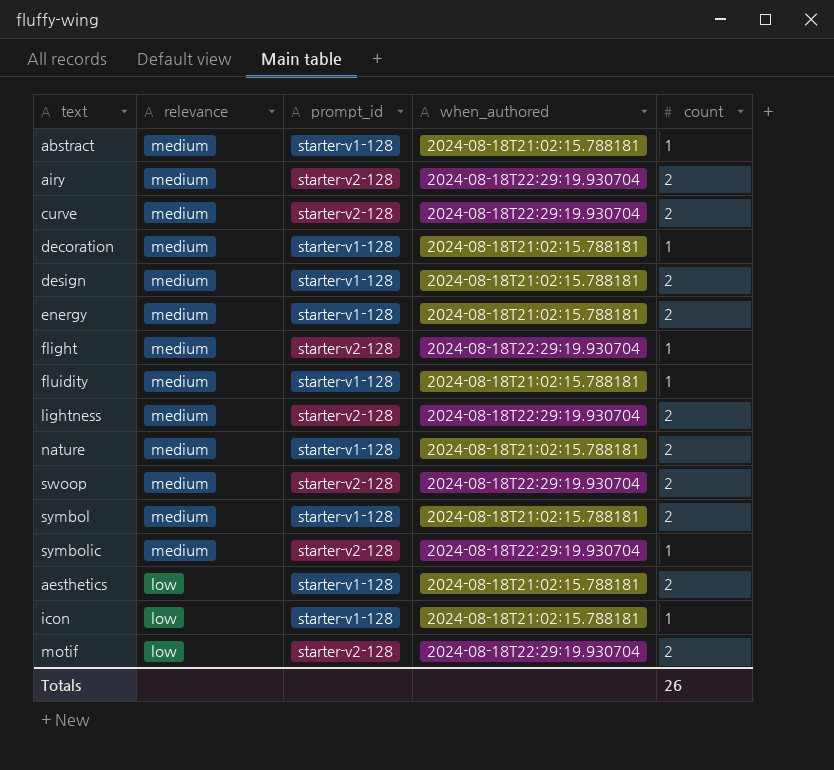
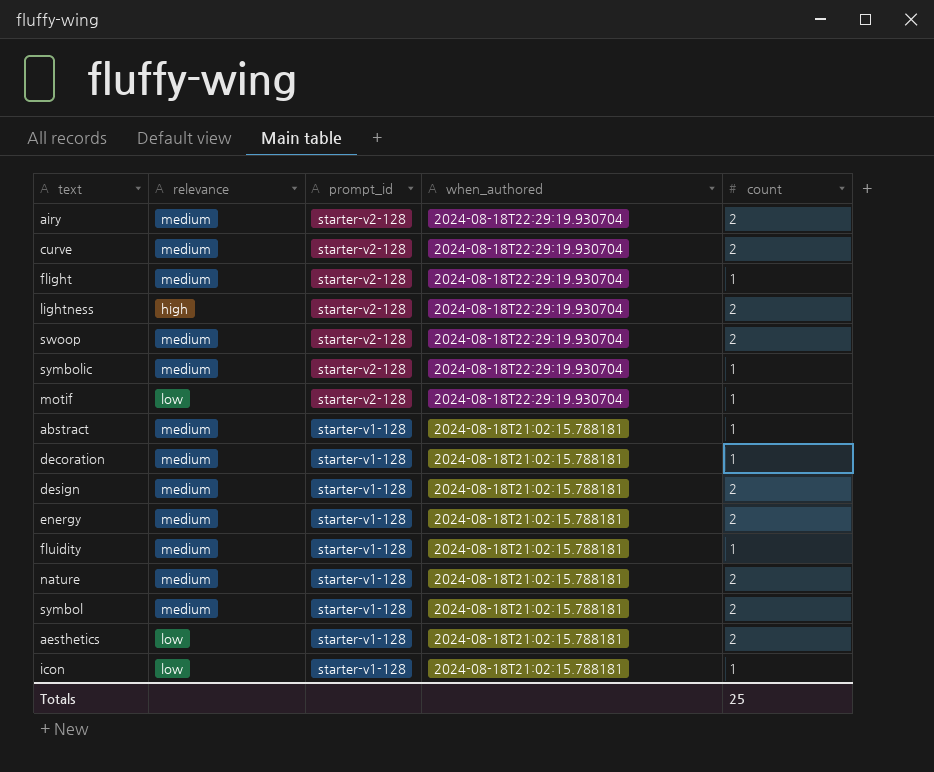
row order: relevance descending -> prompt_id descending
lightness | relevance: medium -> high
motif | count: 2 -> 1
Totals | count: 26 -> 25

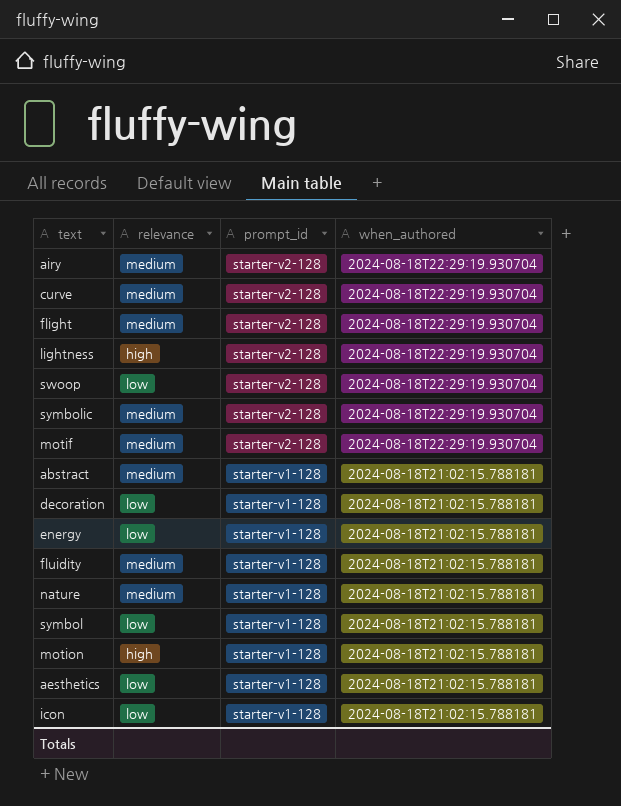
column count | position: 5 -> none
row design: medium | starter-v1-128 | 2024-08-18T21:02:15.788181 | 2 -> none
swoop | relevance: medium -> low
motif | relevance: low -> medium
decoration | relevance: medium -> low
energy | relevance: medium -> low
symbol | relevance: medium -> low
row motion: none -> high | starter-v1-128 | 2024-08-18T21:02:15.788181

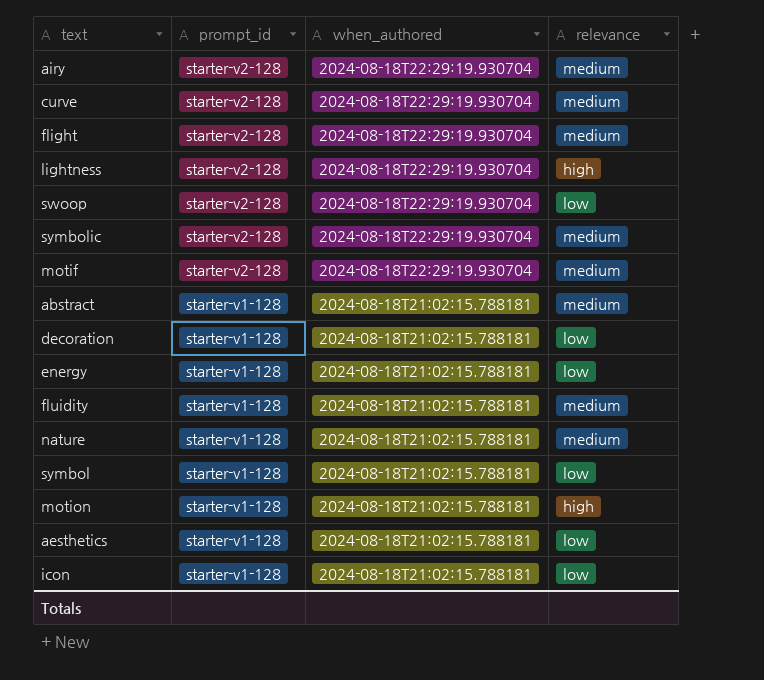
column relevance | position: 2 -> 4

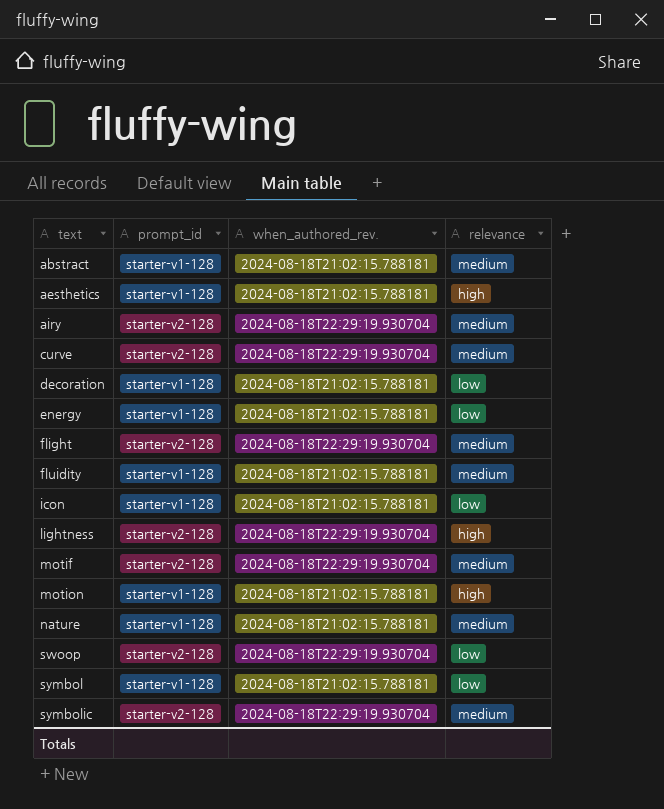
row order: prompt_id descending -> text ascending
column name: when_authored -> when_authored_rev.
aesthetics | relevance: low -> high

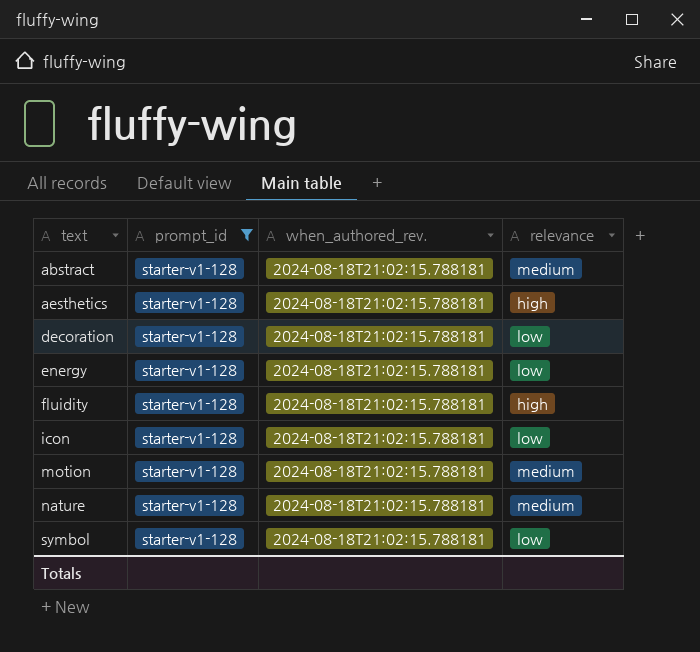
filter: none -> prompt_id = starter-v1-128
fluidity | relevance: medium -> high
motion | relevance: high -> medium

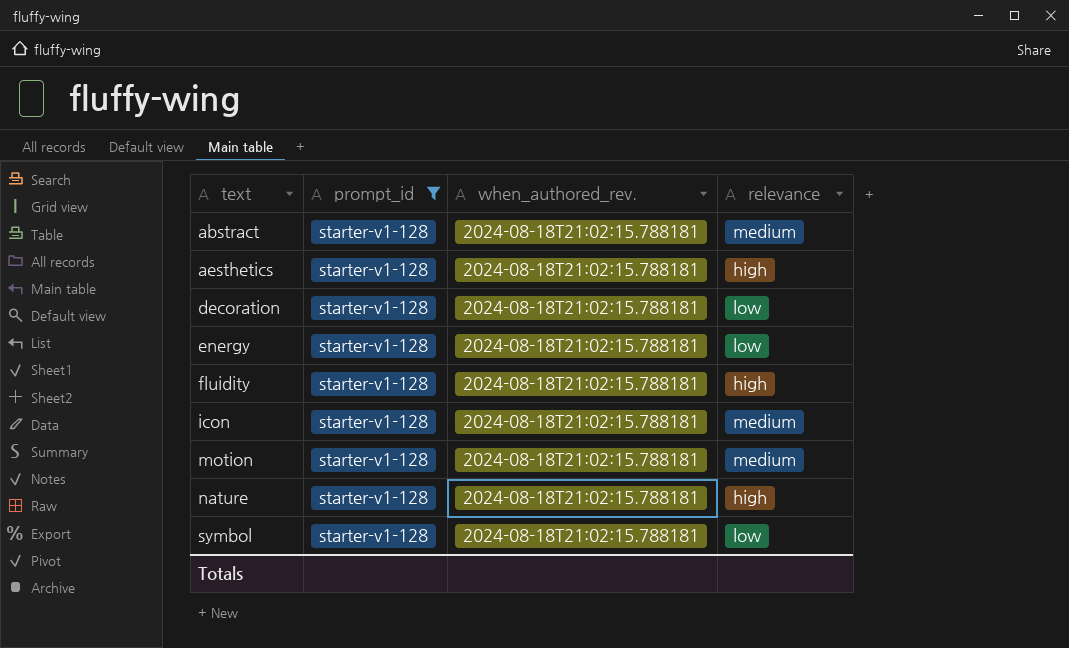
icon | relevance: low -> medium
nature | relevance: medium -> high

